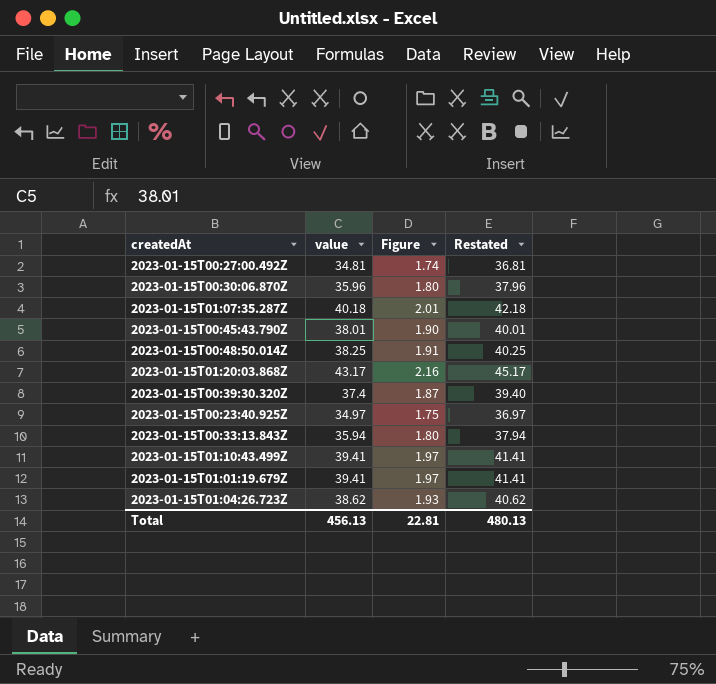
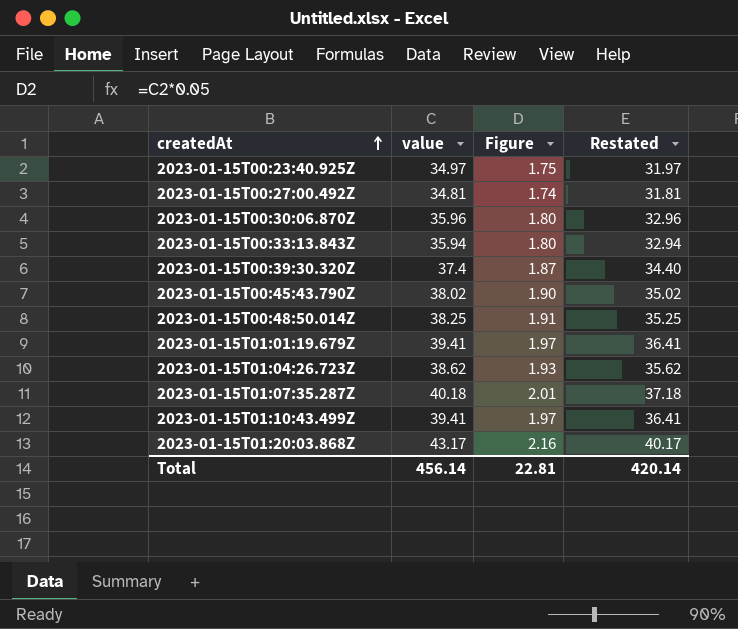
row order: none -> createdAt ascending
column Restated | formula: [value] + 2 -> [value] - 3
2023-01-15T00:45:43.790Z | value: 38.01 -> 38.02
Total | value: 456.13 -> 456.14
Total | Restated: 480.13 -> 420.14

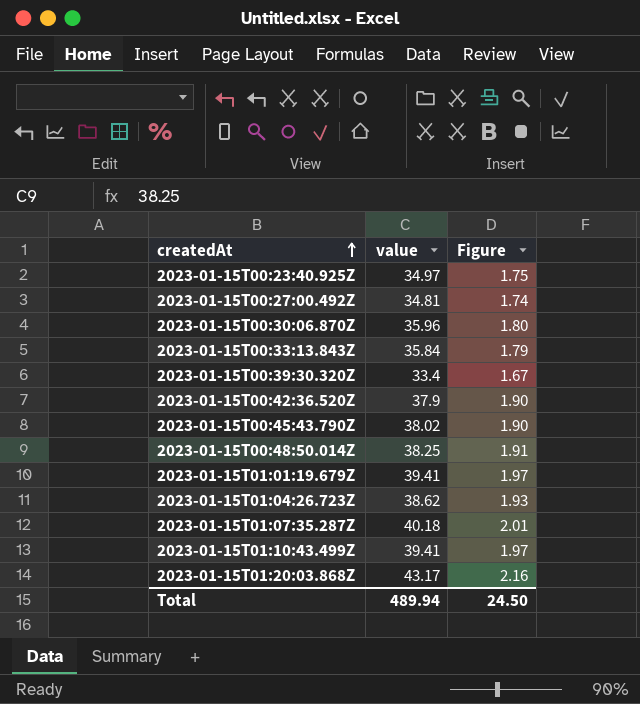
column Restated | formula: [value] - 3 -> none
2023-01-15T00:33:13.843Z | value: 35.94 -> 35.84
2023-01-15T00:33:13.843Z | Figure: 1.80 -> 1.79
2023-01-15T00:39:30.320Z | value: 37.4 -> 33.4
2023-01-15T00:39:30.320Z | Figure: 1.87 -> 1.67
row 2023-01-15T00:42:36.520Z: none -> 37.9 | 1.90
Total | value: 456.14 -> 489.94
Total | Figure: 22.81 -> 24.50

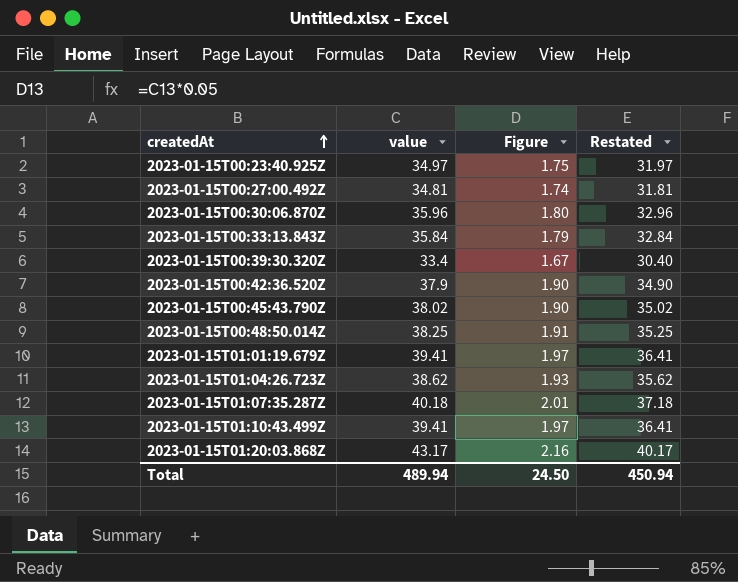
column Restated | formula: none -> [value] - 3

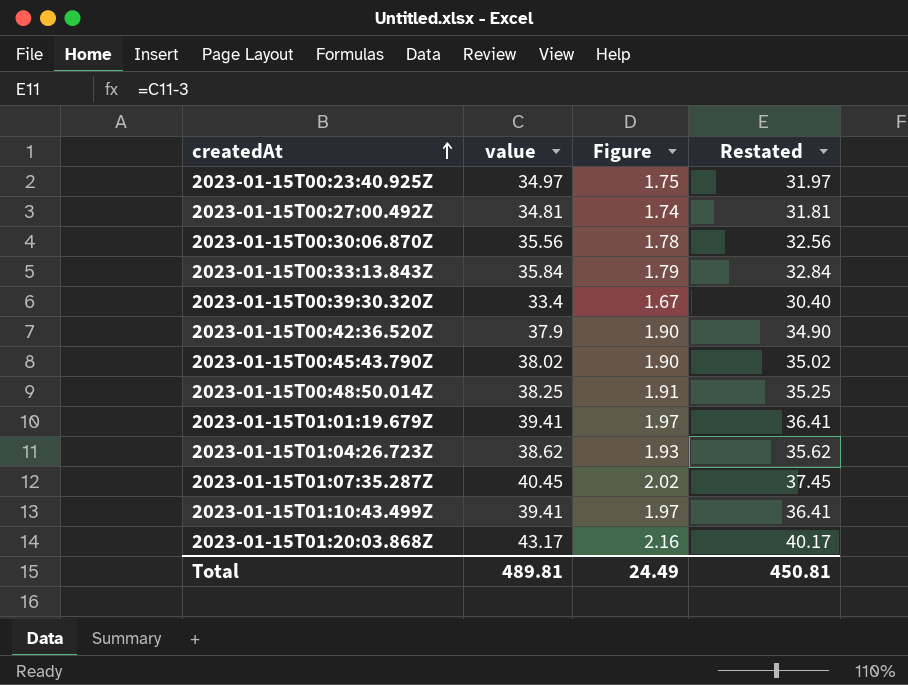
2023-01-15T00:30:06.870Z | value: 35.96 -> 35.56
2023-01-15T00:30:06.870Z | Figure: 1.80 -> 1.78
2023-01-15T00:30:06.870Z | Restated: 32.96 -> 32.56
2023-01-15T01:07:35.287Z | value: 40.18 -> 40.45
2023-01-15T01:07:35.287Z | Figure: 2.01 -> 2.02
2023-01-15T01:07:35.287Z | Restated: 37.18 -> 37.45
Total | value: 489.94 -> 489.81
Total | Figure: 24.50 -> 24.49
Total | Restated: 450.94 -> 450.81

